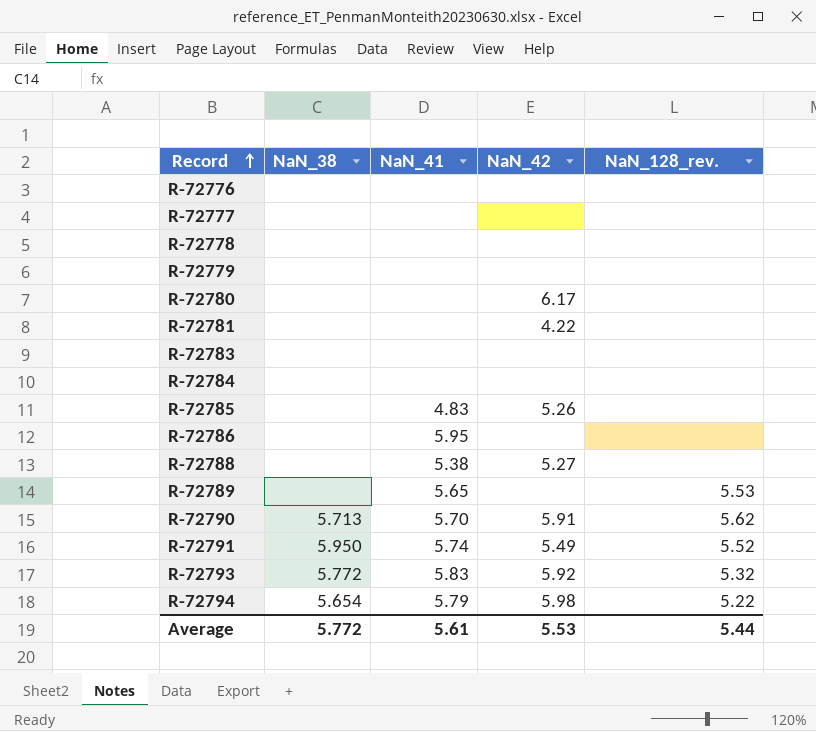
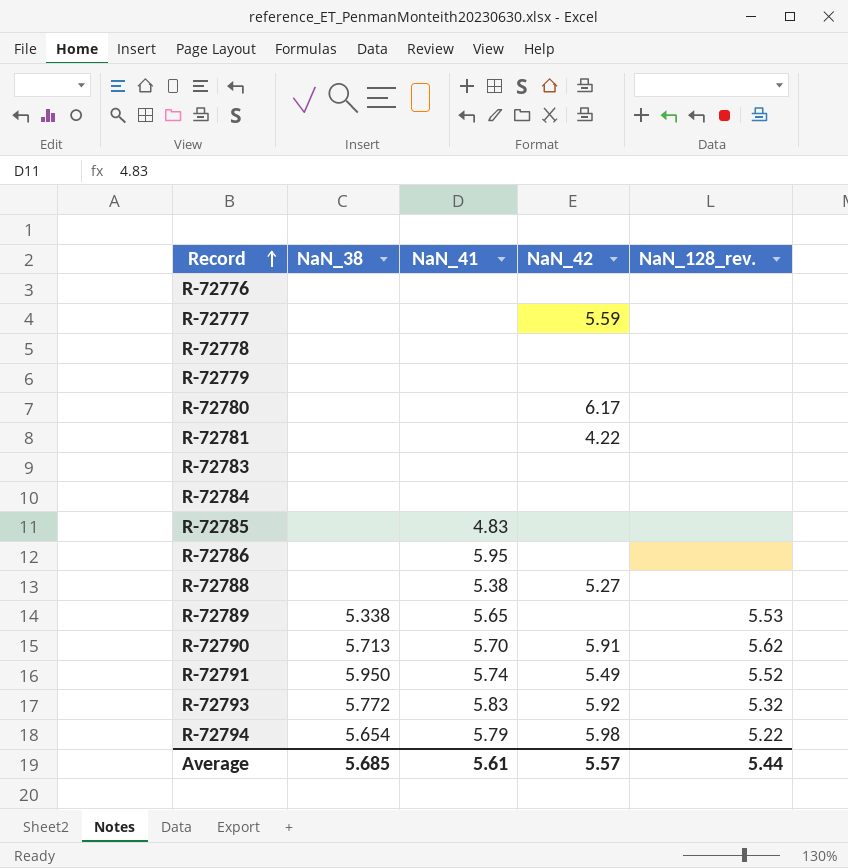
R-72777 | NaN_42: none -> 5.59
R-72785 | NaN_42: 5.26 -> none
R-72789 | NaN_38: none -> 5.338
Average | NaN_38: 5.772 -> 5.685
Average | NaN_42: 5.53 -> 5.57

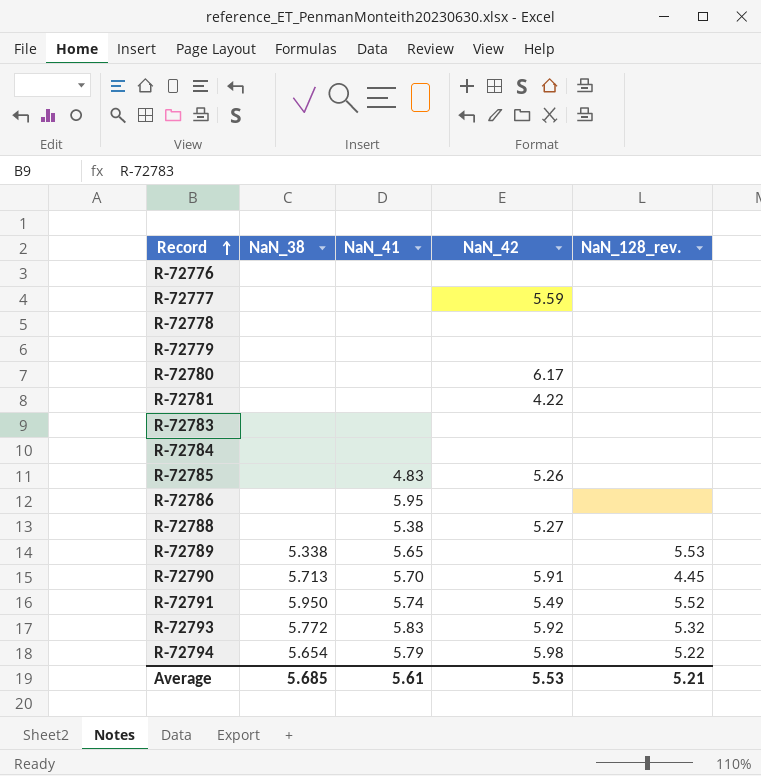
R-72785 | NaN_42: none -> 5.26
R-72790 | NaN_128_rev.: 5.62 -> 4.45
Average | NaN_42: 5.57 -> 5.53
Average | NaN_128_rev.: 5.44 -> 5.21

